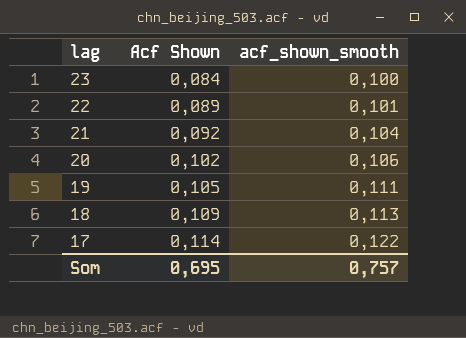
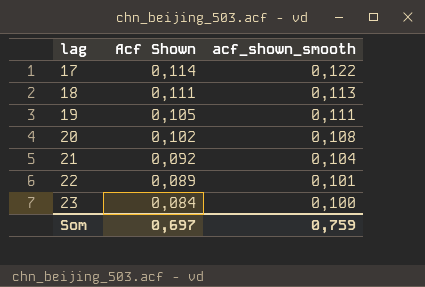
row order: lag descending -> lag ascending
18 | Acf Shown: 0,109 -> 0,111
20 | acf_shown_smooth: 0,106 -> 0,108
Som | Acf Shown: 0,695 -> 0,697
Som | acf_shown_smooth: 0,757 -> 0,759

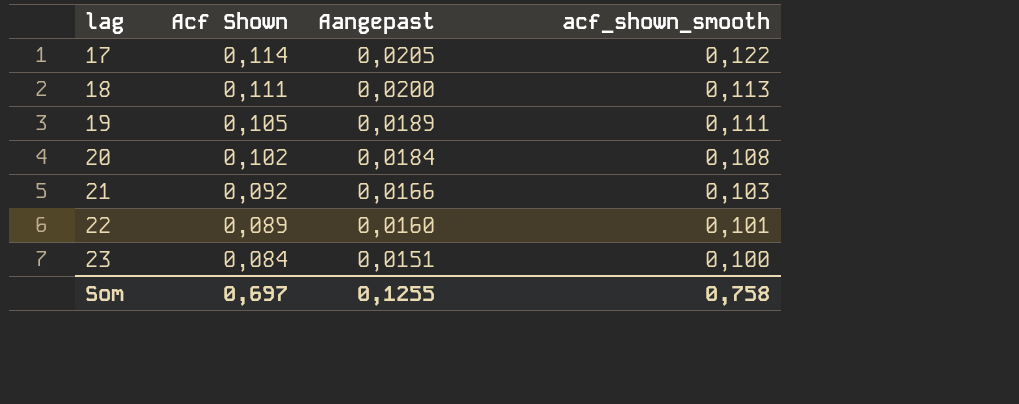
column Aangepast | formula: none -> [Acf Shown] * 0,18
21 | acf_shown_smooth: 0,104 -> 0,103
Som | acf_shown_smooth: 0,759 -> 0,758

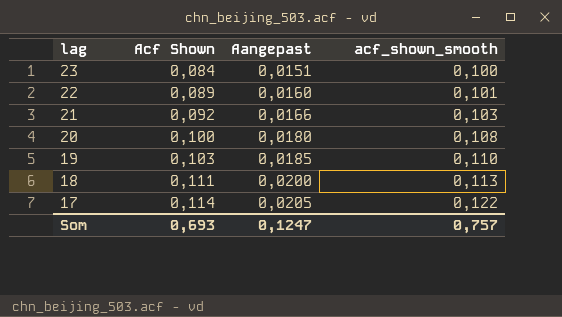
row order: lag ascending -> lag descending
20 | Acf Shown: 0,102 -> 0,100
20 | Aangepast: 0,0184 -> 0,0180
19 | Acf Shown: 0,105 -> 0,103
19 | Aangepast: 0,0189 -> 0,0185
19 | acf_shown_smooth: 0,111 -> 0,110
Som | Acf Shown: 0,697 -> 0,693
Som | Aangepast: 0,1255 -> 0,1247
Som | acf_shown_smooth: 0,758 -> 0,757

